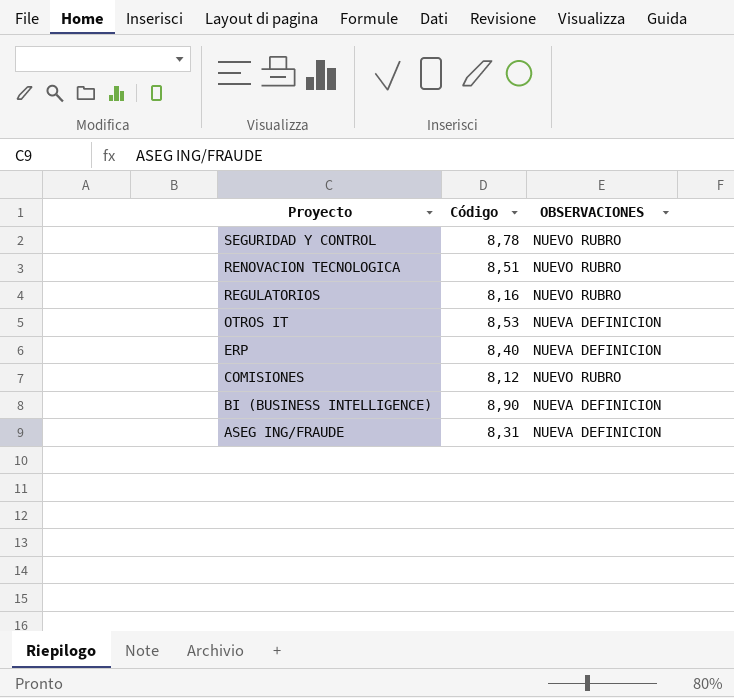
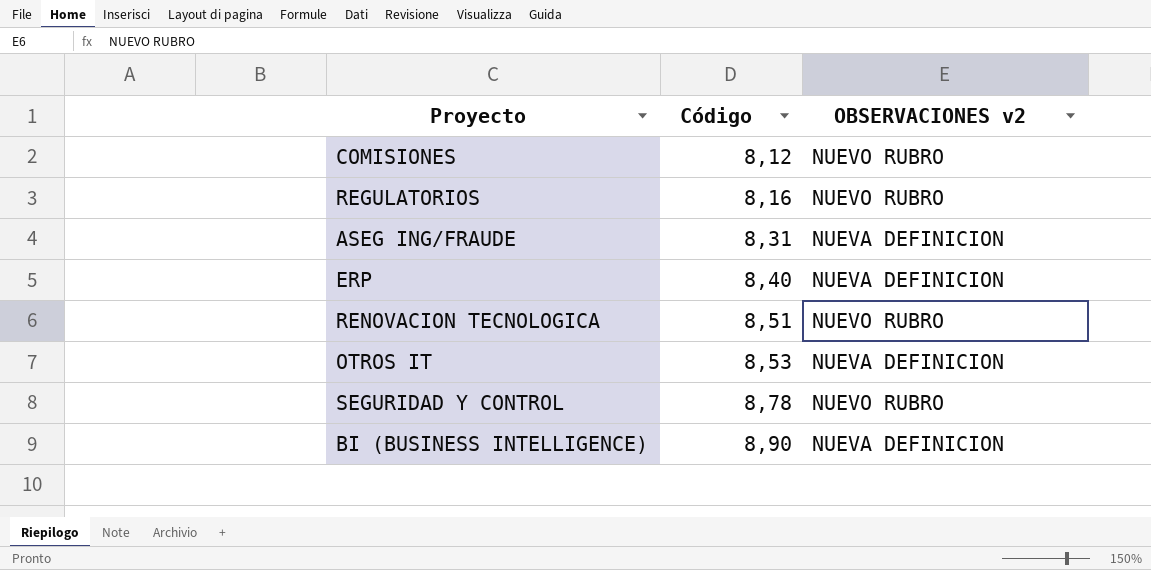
row order: Proyecto descending -> Código ascending
column name: OBSERVACIONES -> OBSERVACIONES v2

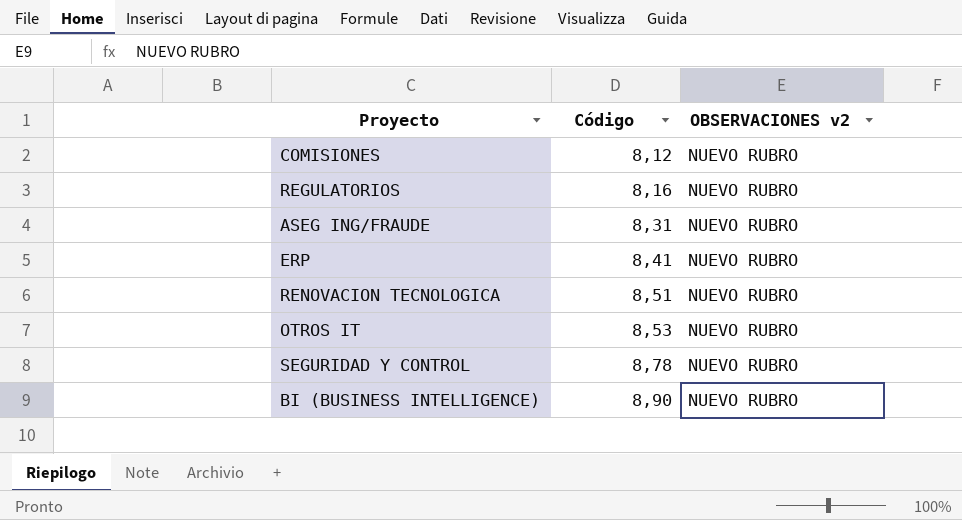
ASEG ING/FRAUDE | OBSERVACIONES v2: NUEVA DEFINICION -> NUEVO RUBRO
ERP | Código: 8,40 -> 8,41
ERP | OBSERVACIONES v2: NUEVA DEFINICION -> NUEVO RUBRO
OTROS IT | OBSERVACIONES v2: NUEVA DEFINICION -> NUEVO RUBRO
BI (BUSINESS INTELLIGENCE) | OBSERVACIONES v2: NUEVA DEFINICION -> NUEVO RUBRO

